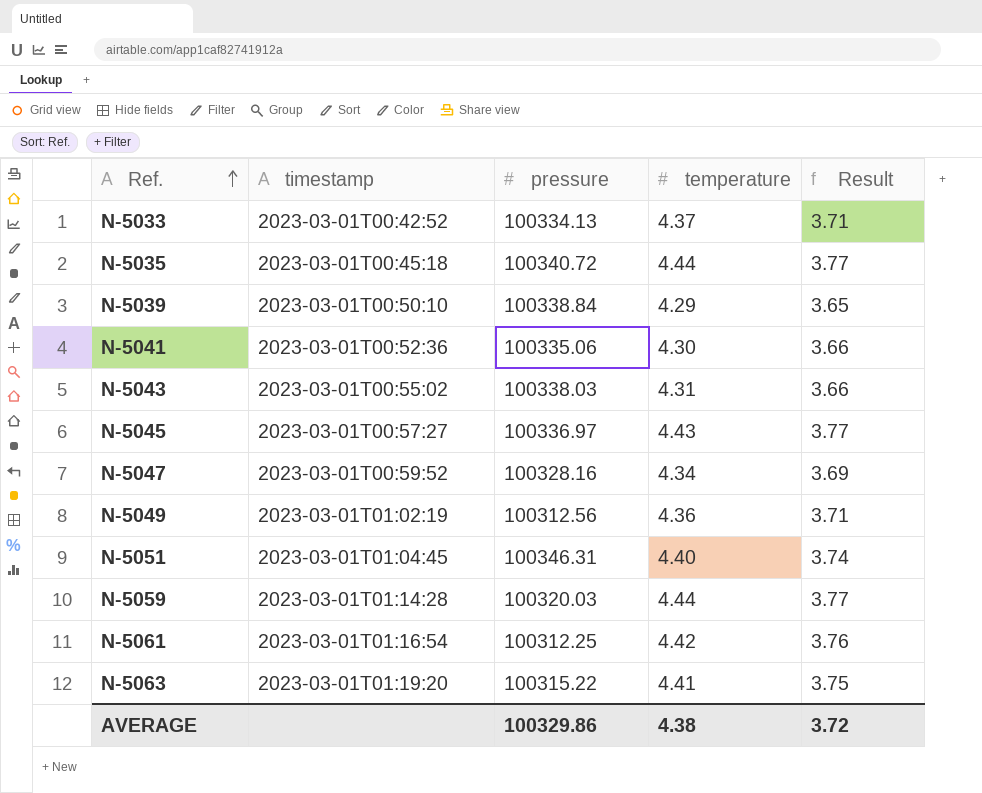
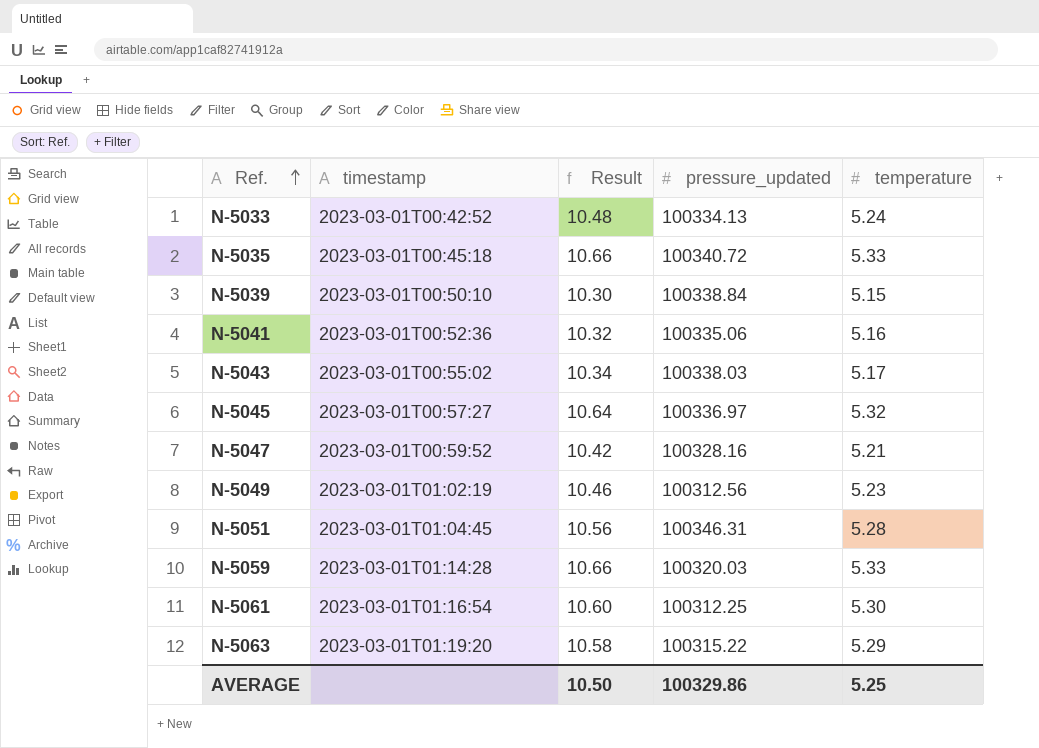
column Result | formula: [temperature] * 0.85 -> [temperature] * 2
column Result | position: 5 -> 3
column name: pressure -> pressure_updated
N-5033 | temperature: 4.37 -> 5.24
N-5035 | temperature: 4.44 -> 5.33
N-5039 | temperature: 4.29 -> 5.15
N-5041 | temperature: 4.30 -> 5.16
N-5043 | temperature: 4.31 -> 5.17
N-5045 | temperature: 4.43 -> 5.32
N-5047 | temperature: 4.34 -> 5.21
N-5049 | temperature: 4.36 -> 5.23
N-5051 | temperature: 4.40 -> 5.28
N-5059 | temperature: 4.44 -> 5.33
N-5061 | temperature: 4.42 -> 5.30
N-5063 | temperature: 4.41 -> 5.29
AVERAGE | Result: 3.72 -> 10.50
AVERAGE | temperature: 4.38 -> 5.25

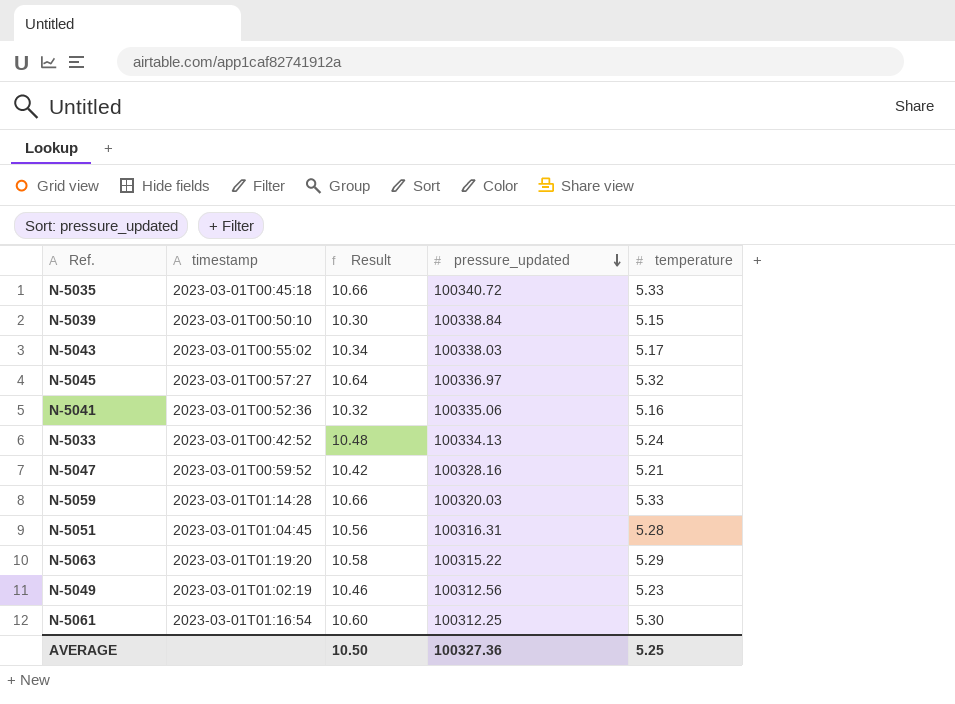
row order: Ref. ascending -> pressure_updated descending
N-5051 | pressure_updated: 100346.31 -> 100316.31
AVERAGE | pressure_updated: 100329.86 -> 100327.36

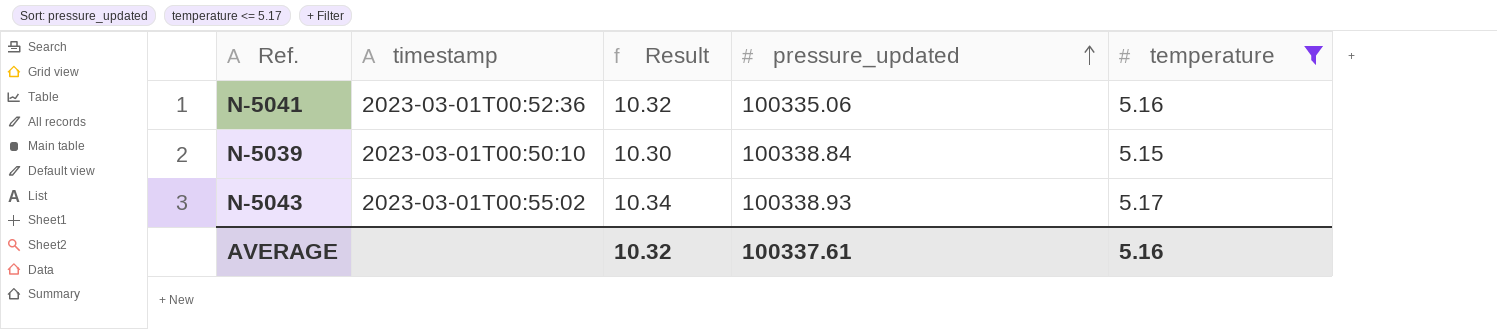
filter: none -> temperature <= 5.17
row order: pressure_updated descending -> pressure_updated ascending
N-5043 | pressure_updated: 100338.03 -> 100338.93
AVERAGE | Result: 10.50 -> 10.32
AVERAGE | pressure_updated: 100327.36 -> 100337.61
AVERAGE | temperature: 5.25 -> 5.16

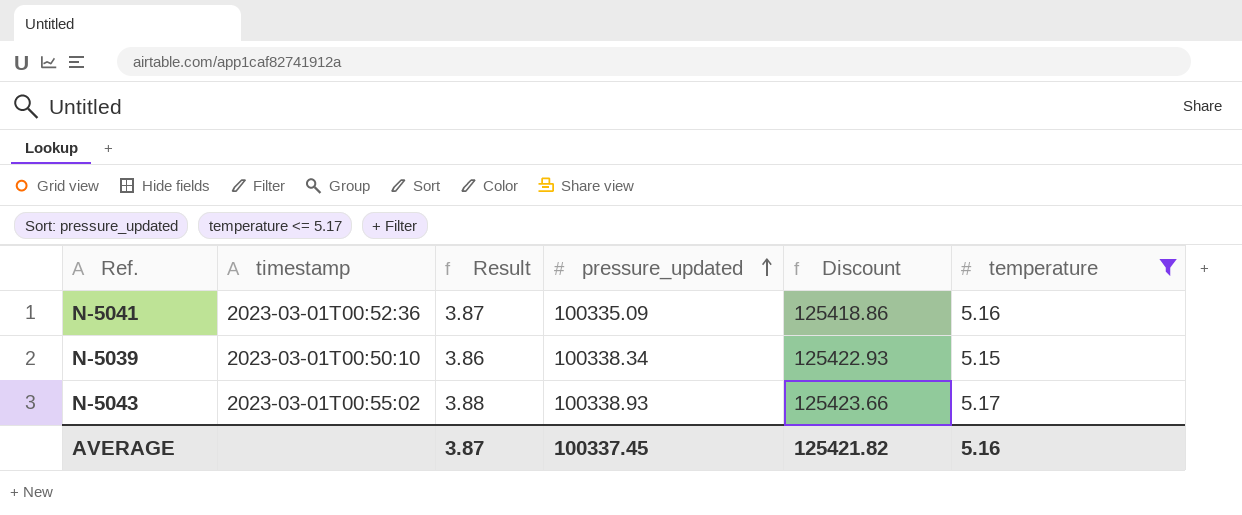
column Result | formula: [temperature] * 2 -> [temperature] * 0.75
column Discount | formula: none -> [pressure_updated] * 1.25
N-5041 | pressure_updated: 100335.06 -> 100335.09
N-5039 | pressure_updated: 100338.84 -> 100338.34
AVERAGE | Result: 10.32 -> 3.87
AVERAGE | pressure_updated: 100337.61 -> 100337.45

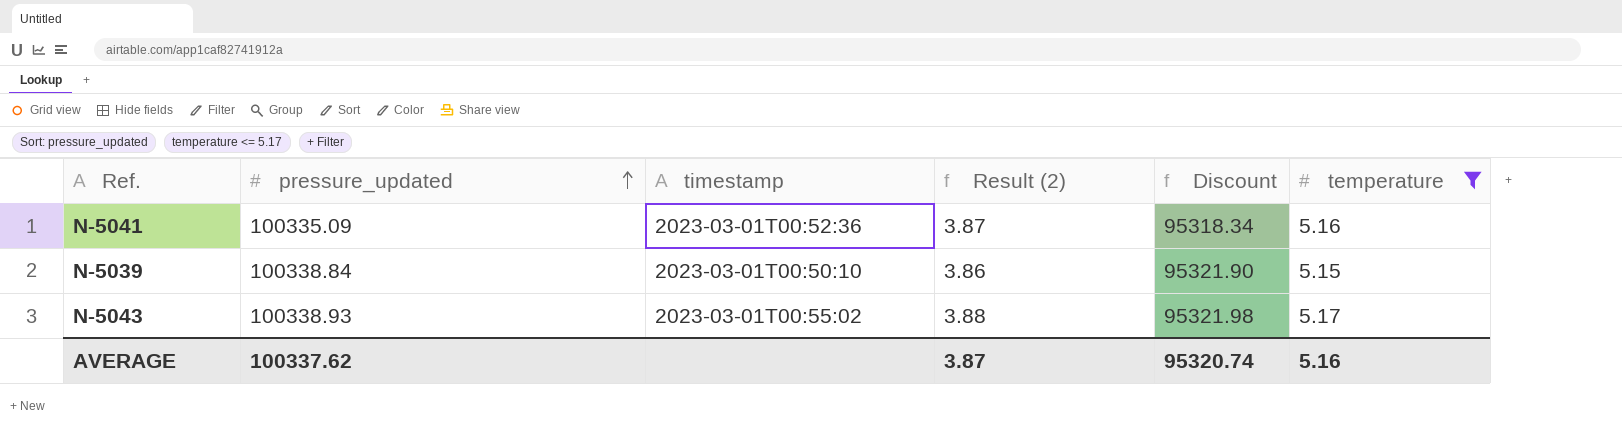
column pressure_updated | position: 4 -> 2
column name: Result -> Result (2)
column Discount | formula: [pressure_updated] * 1.25 -> [pressure_updated] * 0.95
N-5039 | pressure_updated: 100338.34 -> 100338.84
AVERAGE | pressure_updated: 100337.45 -> 100337.62
AVERAGE | Discount: 125421.82 -> 95320.74

